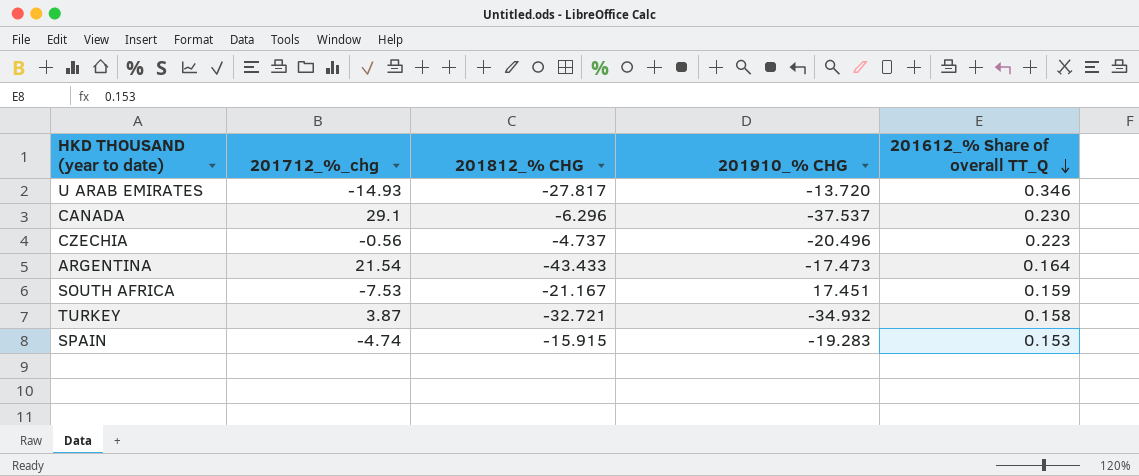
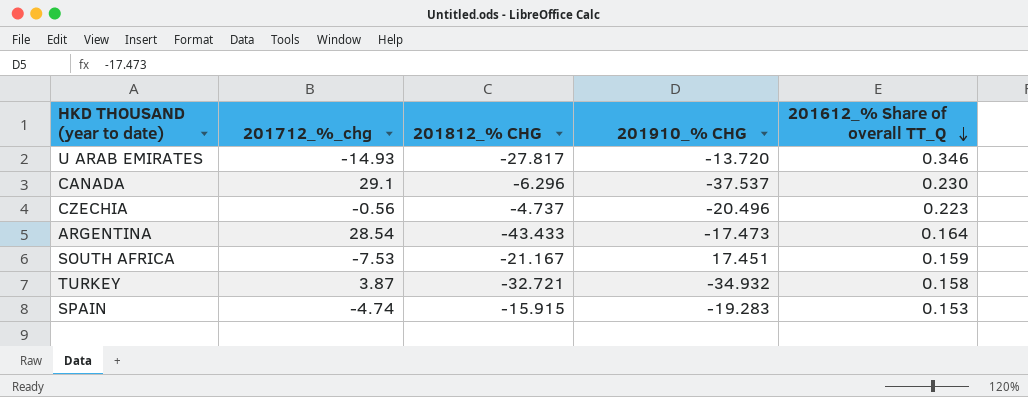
ARGENTINA | 201712_%_chg: 21.54 -> 28.54

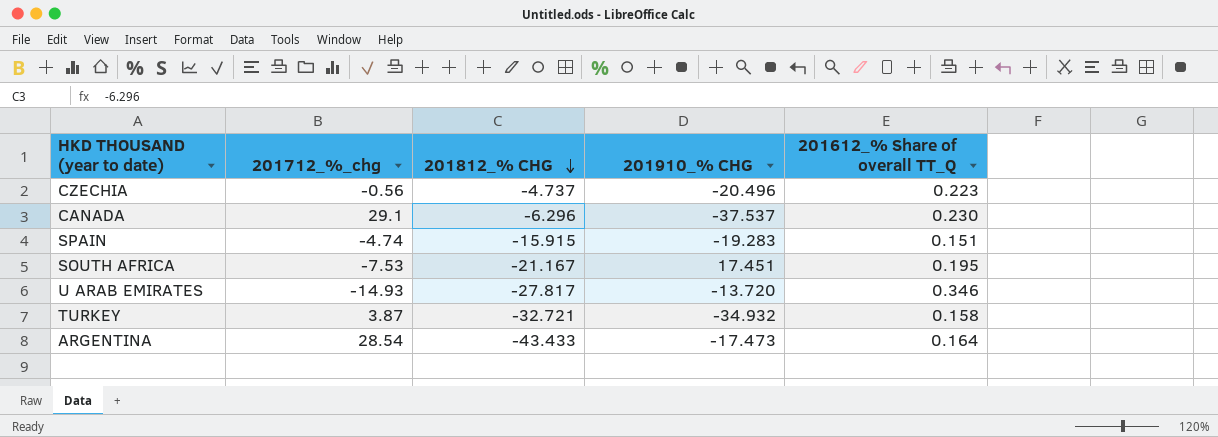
row order: 201612_% Share of overall TT_Q descending -> 201812_% CHG descending
SPAIN | 201612_% Share of overall TT_Q: 0.153 -> 0.151
SOUTH AFRICA | 201612_% Share of overall TT_Q: 0.159 -> 0.195

